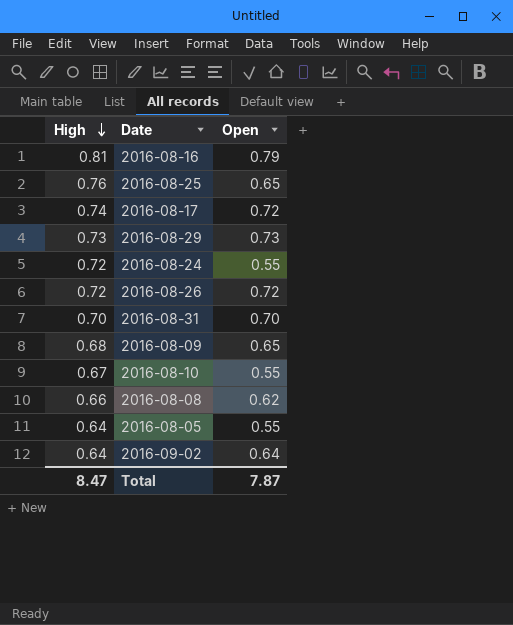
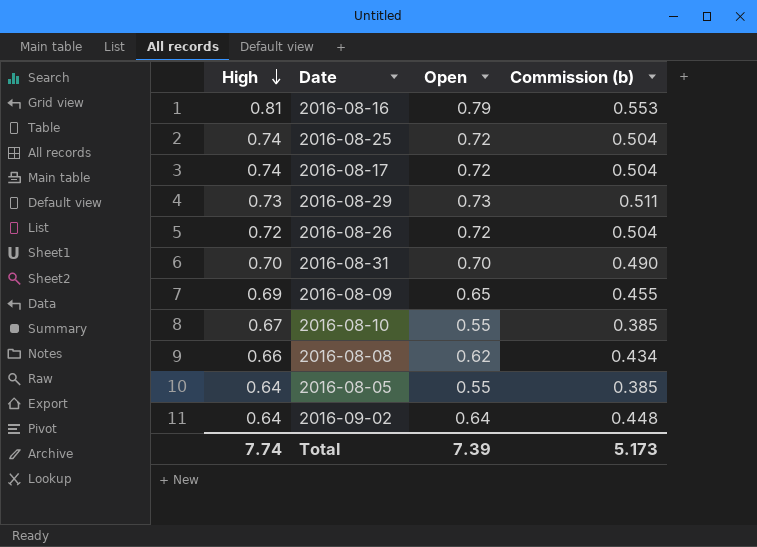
column Commission (b) | formula: none -> [Open] * 0.7
row 2016-08-24: 0.72 | 0.55 -> none
2016-08-25 | High: 0.76 -> 0.74
2016-08-25 | Open: 0.65 -> 0.72
2016-08-09 | High: 0.68 -> 0.69
Total | High: 8.47 -> 7.74
Total | Open: 7.87 -> 7.39

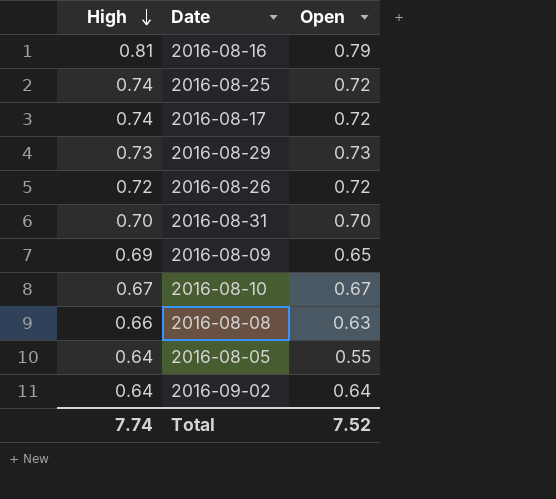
column Commission (b) | formula: [Open] * 0.7 -> none
2016-08-10 | Open: 0.55 -> 0.67
2016-08-08 | Open: 0.62 -> 0.63
Total | Open: 7.39 -> 7.52

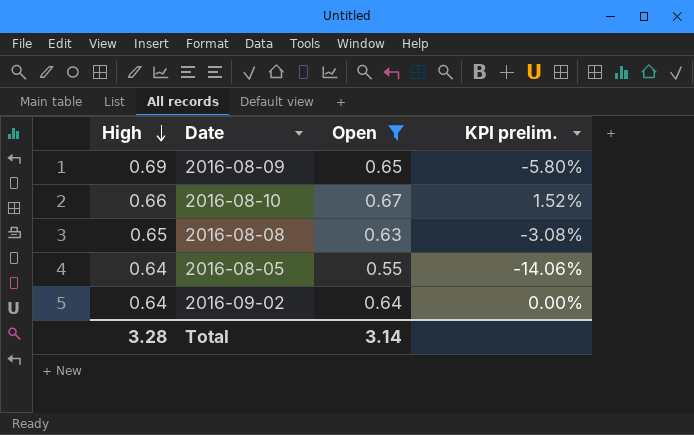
filter: none -> Open <= 0.67
column KPI prelim. | formula: none -> ([Open] - [High]) / [High]
2016-08-10 | High: 0.67 -> 0.66
2016-08-08 | High: 0.66 -> 0.65
Total | High: 7.74 -> 3.28
Total | Open: 7.52 -> 3.14

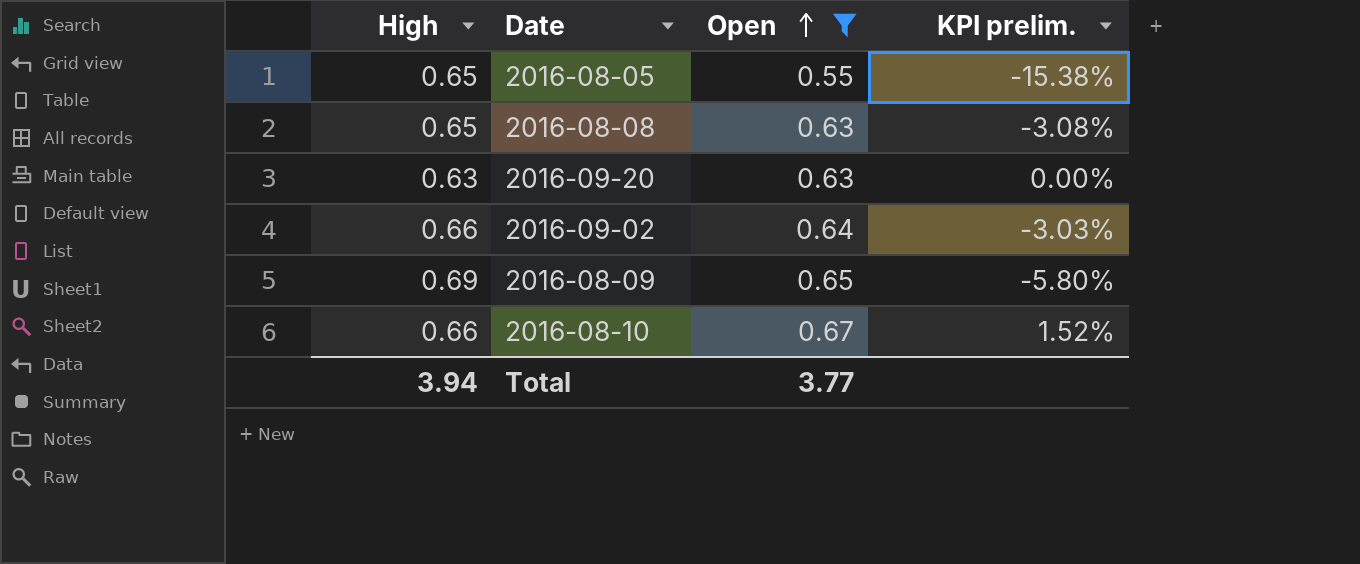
row order: High descending -> Open ascending
2016-08-05 | High: 0.64 -> 0.65
2016-08-05 | KPI prelim.: -14.06% -> -15.38%
row 2016-09-20: none -> 0.63 | 0.63 | 0.00%
2016-09-02 | High: 0.64 -> 0.66
2016-09-02 | KPI prelim.: 0.00% -> -3.03%
Total | High: 3.28 -> 3.94
Total | Open: 3.14 -> 3.77

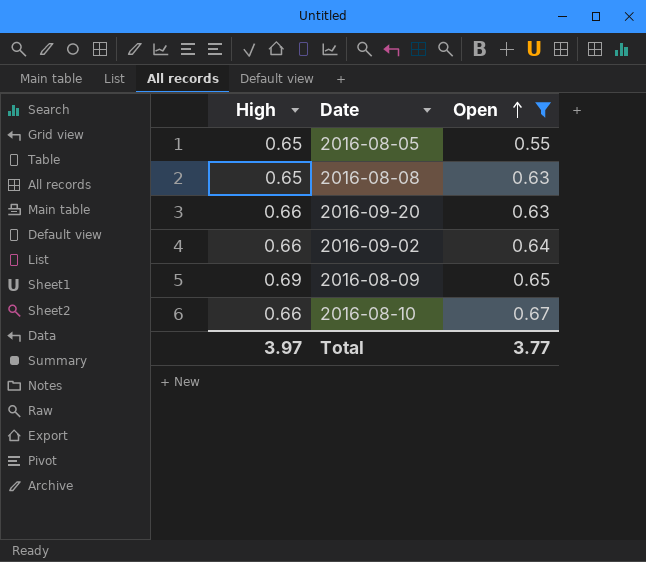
column KPI prelim. | formula: ([Open] - [High]) / [High] -> none
2016-09-20 | High: 0.63 -> 0.66
Total | High: 3.94 -> 3.97

